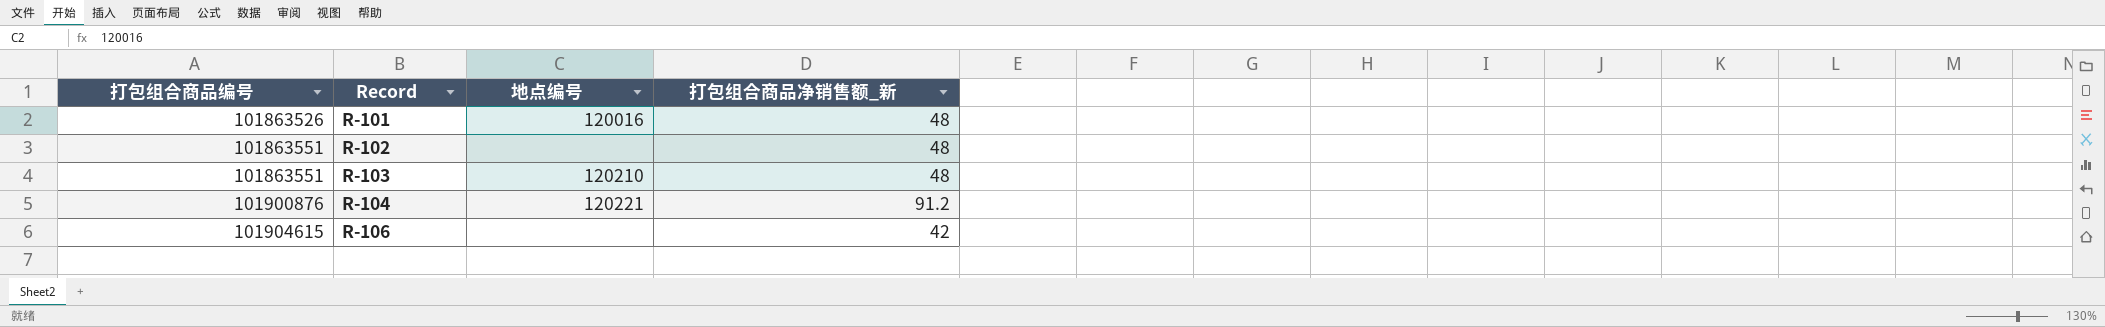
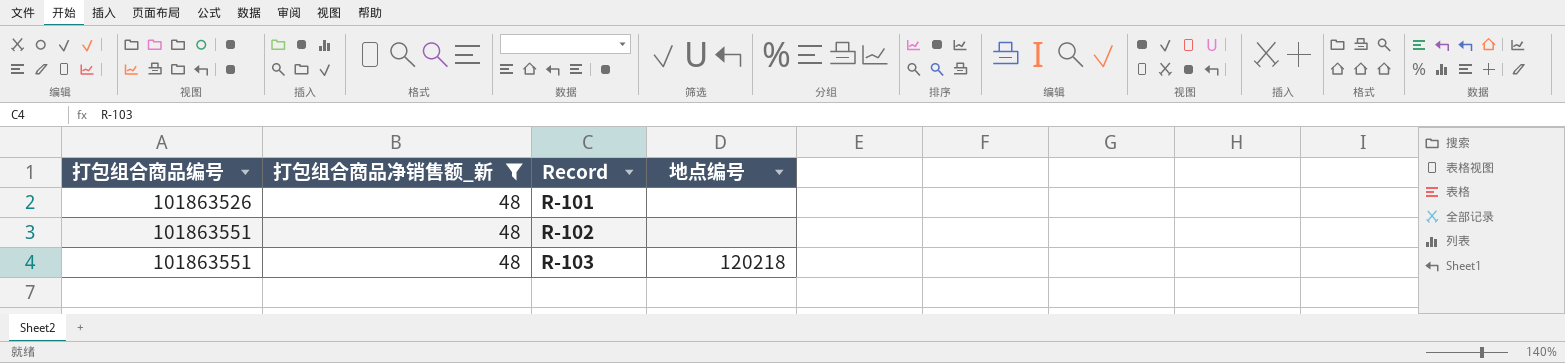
filter: none -> 打包组合商品净销售额_新 = 48
column 打包组合商品净销售额_新 | position: 4 -> 2
R-101 | 地点编号: 120016 -> none
R-103 | 地点编号: 120210 -> 120218

